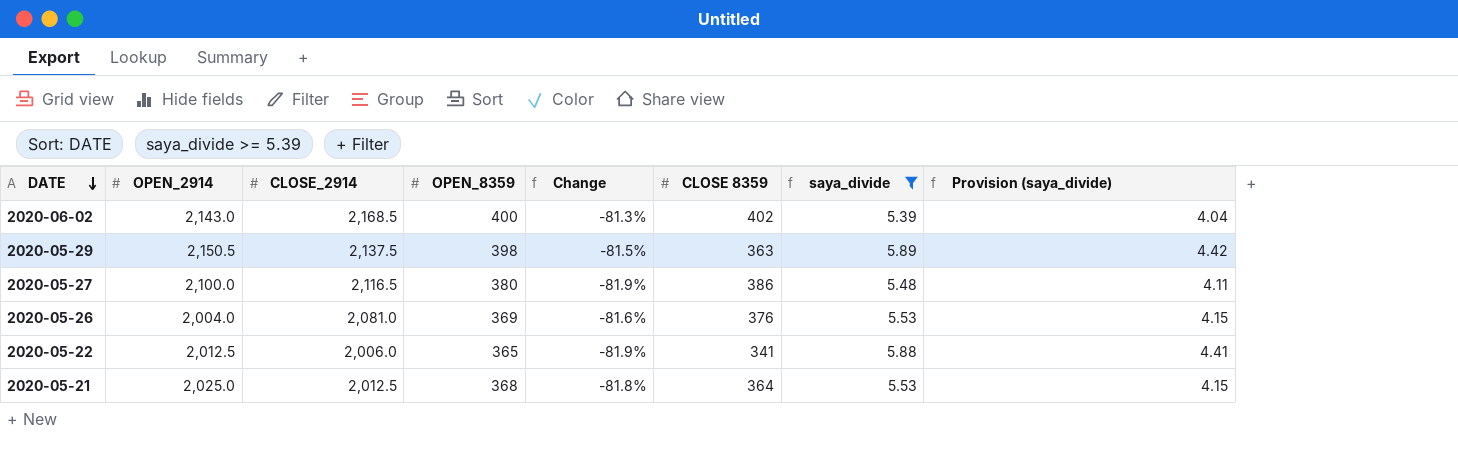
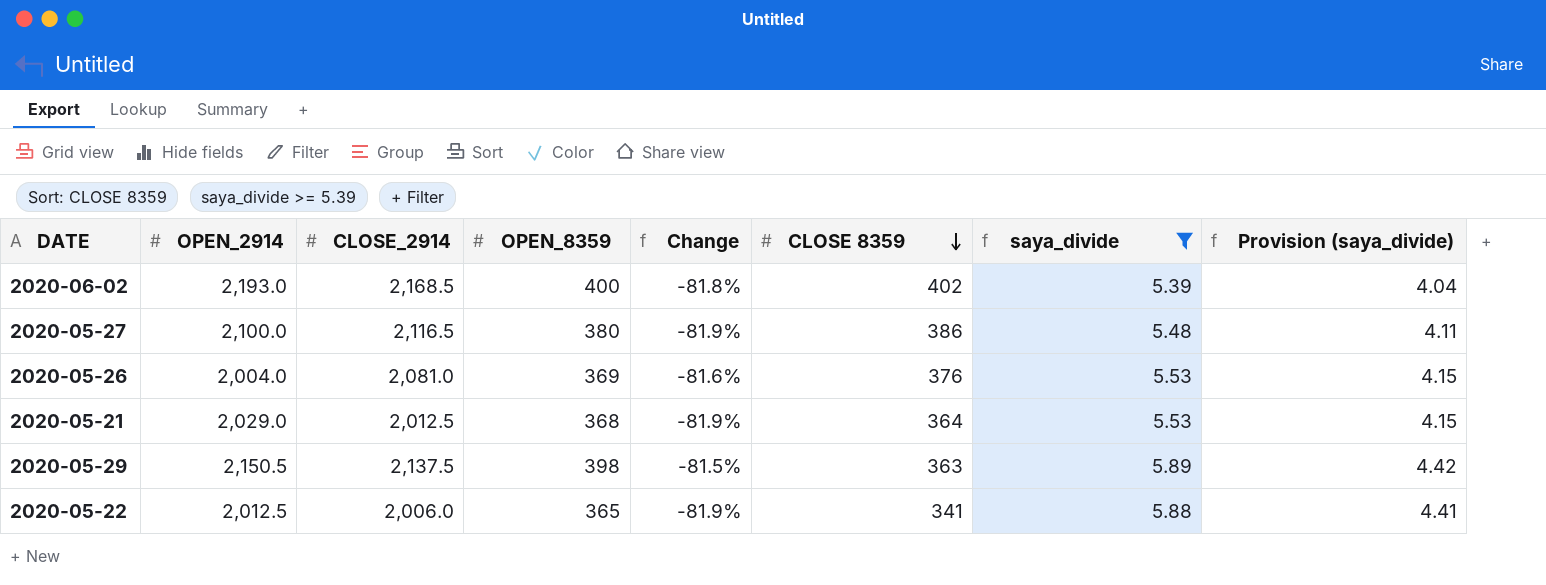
row order: DATE descending -> CLOSE 8359 descending
2020-06-02 | OPEN_2914: 2,143.0 -> 2,193.0
2020-06-02 | Change: -81.3% -> -81.8%
2020-05-21 | OPEN_2914: 2,025.0 -> 2,029.0
2020-05-21 | Change: -81.8% -> -81.9%

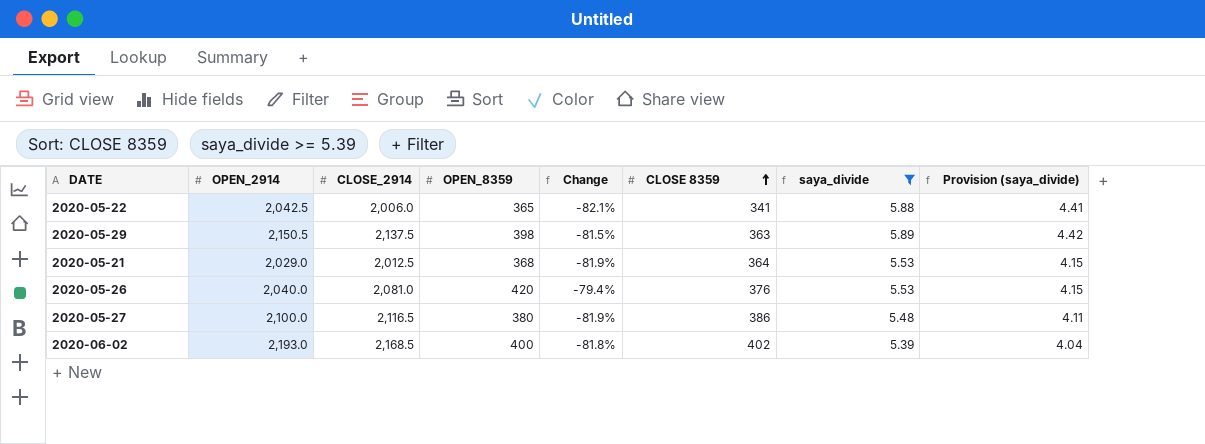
row order: CLOSE 8359 descending -> CLOSE 8359 ascending
2020-05-22 | OPEN_2914: 2,012.5 -> 2,042.5
2020-05-22 | Change: -81.9% -> -82.1%
2020-05-26 | OPEN_2914: 2,004.0 -> 2,040.0
2020-05-26 | OPEN_8359: 369 -> 420
2020-05-26 | Change: -81.6% -> -79.4%

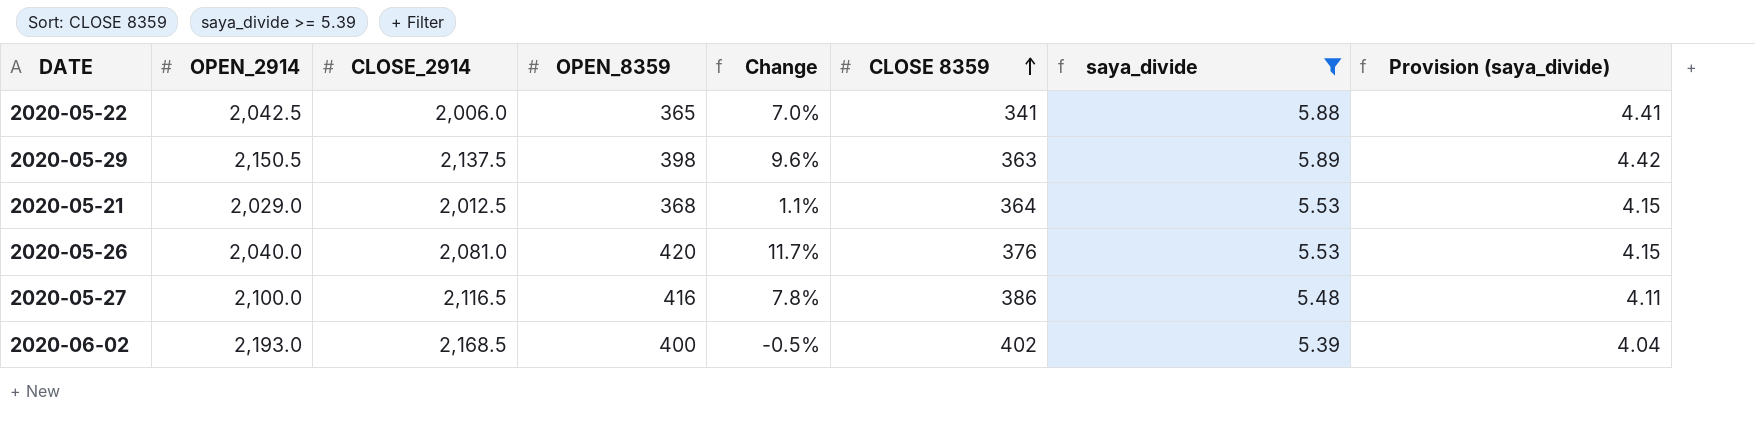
column Change | formula: ([OPEN_8359] - [OPEN_2914]) / [OPEN_2914] -> ([OPEN_8359] - [CLOSE 8359]) / [CLOSE 8359]
2020-05-27 | OPEN_8359: 380 -> 416

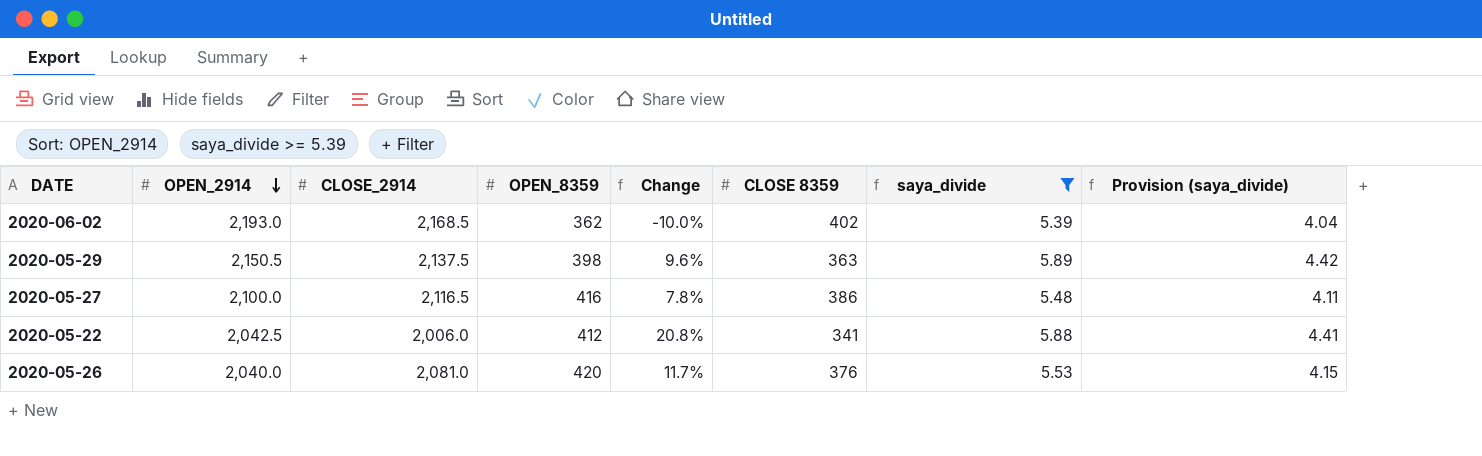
row order: CLOSE 8359 ascending -> OPEN_2914 descending
row 2020-05-21: 2,029.0 | 2,012.5 | 368 | 1.1% | 364 | 5.53 | 4.15 -> none
2020-06-02 | OPEN_8359: 400 -> 362
2020-06-02 | Change: -0.5% -> -10.0%
2020-05-22 | OPEN_8359: 365 -> 412
2020-05-22 | Change: 7.0% -> 20.8%

